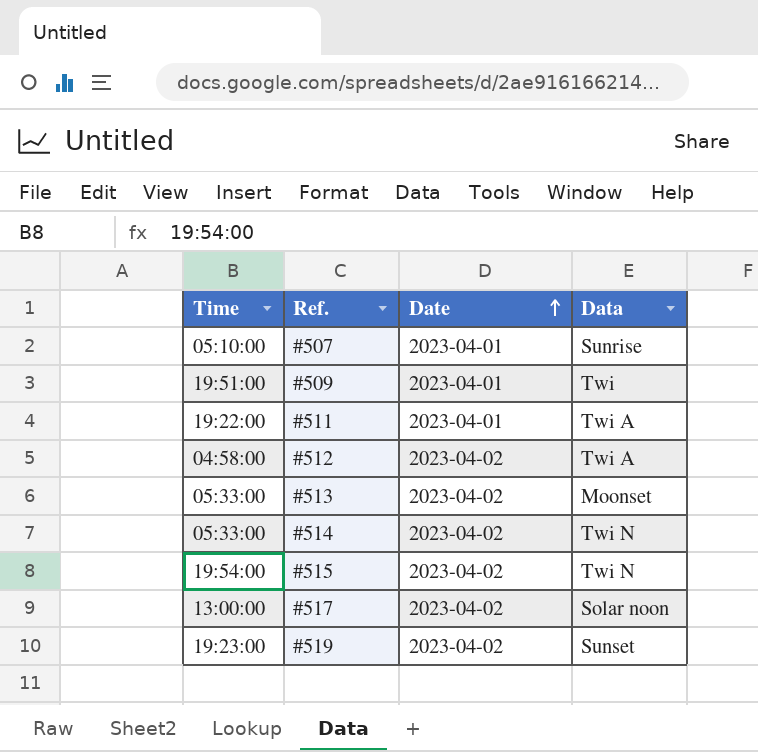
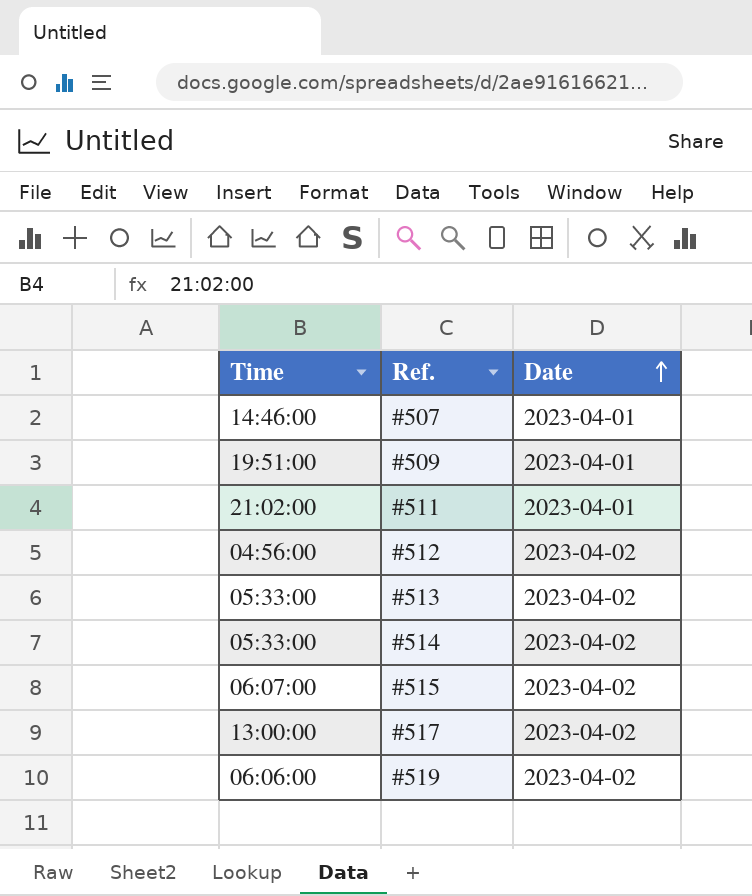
column Data | position: 4 -> none
#507 | Time: 05:10:00 -> 14:46:00
#511 | Time: 19:22:00 -> 21:02:00
#512 | Time: 04:58:00 -> 04:56:00
#515 | Time: 19:54:00 -> 06:07:00
#519 | Time: 19:23:00 -> 06:06:00

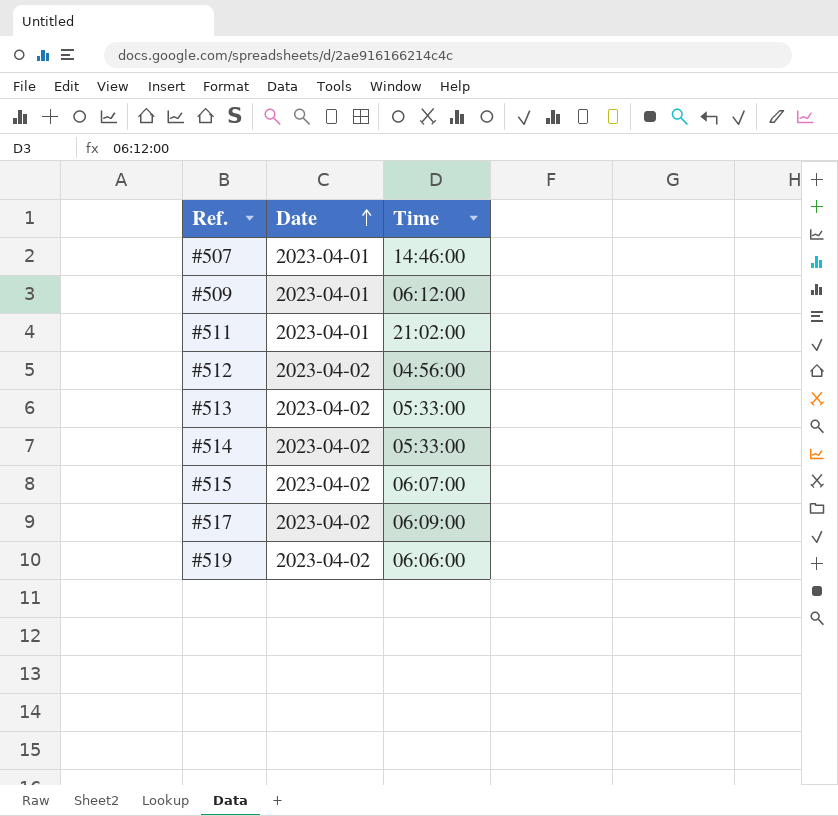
column Time | position: 1 -> 3
#509 | Time: 19:51:00 -> 06:12:00
#517 | Time: 13:00:00 -> 06:09:00

